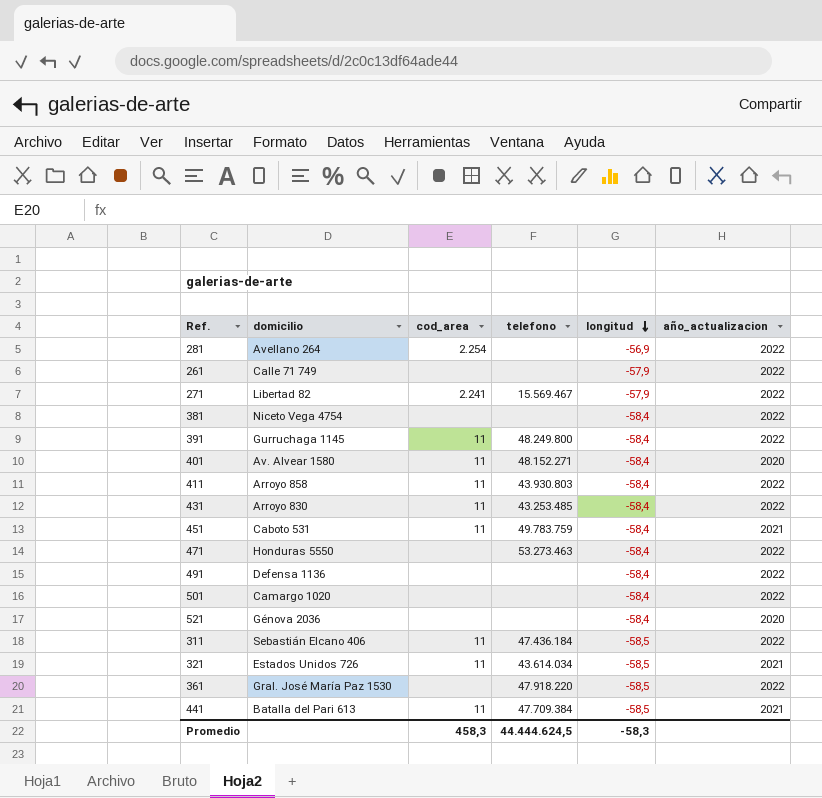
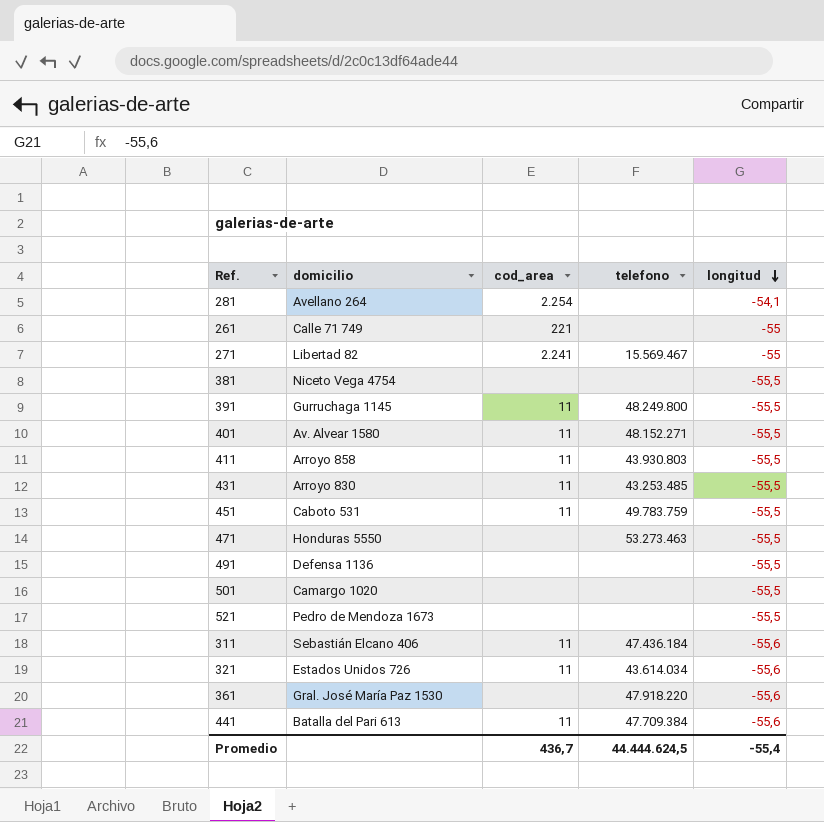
column año_actualizacion | position: 6 -> none
281 | longitud: -56,9 -> -54,1
261 | cod_area: none -> 221
261 | longitud: -57,9 -> -55
271 | longitud: -57,9 -> -55
381 | longitud: -58,4 -> -55,5
391 | longitud: -58,4 -> -55,5
401 | longitud: -58,4 -> -55,5
411 | longitud: -58,4 -> -55,5
431 | longitud: -58,4 -> -55,5
451 | longitud: -58,4 -> -55,5
471 | longitud: -58,4 -> -55,5
491 | longitud: -58,4 -> -55,5
501 | longitud: -58,4 -> -55,5
521 | domicilio: Génova 2036 -> Pedro de Mendoza 1673
521 | longitud: -58,4 -> -55,5
311 | longitud: -58,5 -> -55,6
321 | longitud: -58,5 -> -55,6
361 | longitud: -58,5 -> -55,6
441 | longitud: -58,5 -> -55,6
Promedio | cod_area: 458,3 -> 436,7
Promedio | longitud: -58,3 -> -55,4

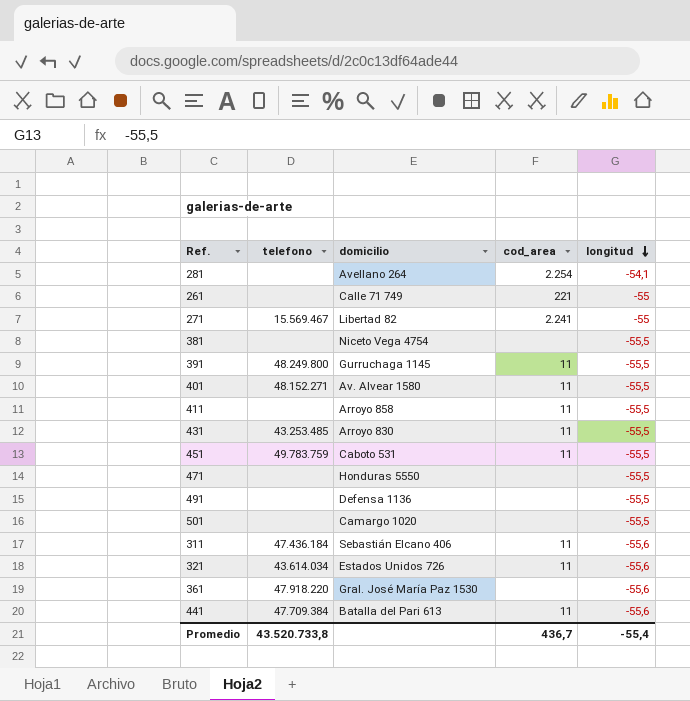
column telefono | position: 4 -> 2
row 521: Pedro de Mendoza 1673 | none | none | -55,5 -> none
411 | telefono: 43.930.803 -> none
471 | telefono: 53.273.463 -> none
Promedio | telefono: 44.444.624,5 -> 43.520.733,8

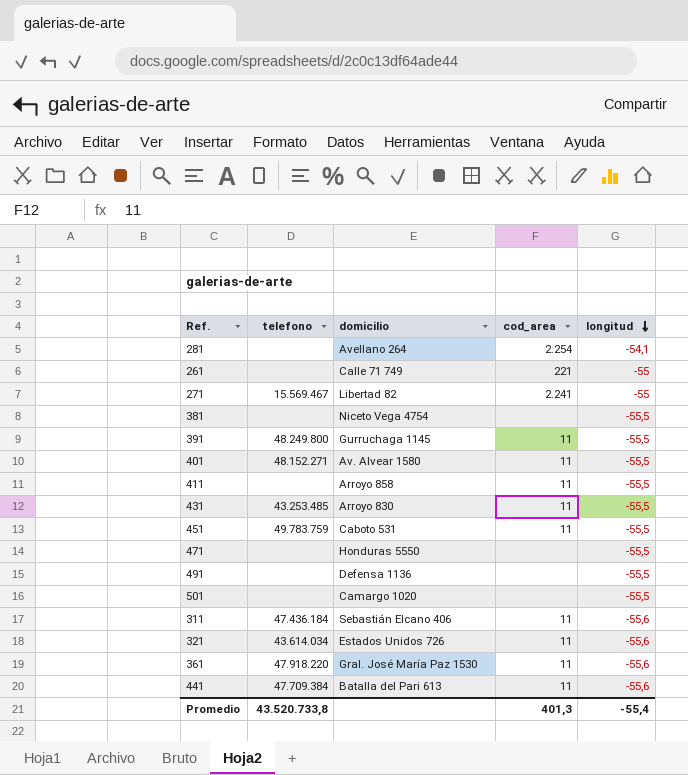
361 | cod_area: none -> 11
Promedio | cod_area: 436,7 -> 401,3

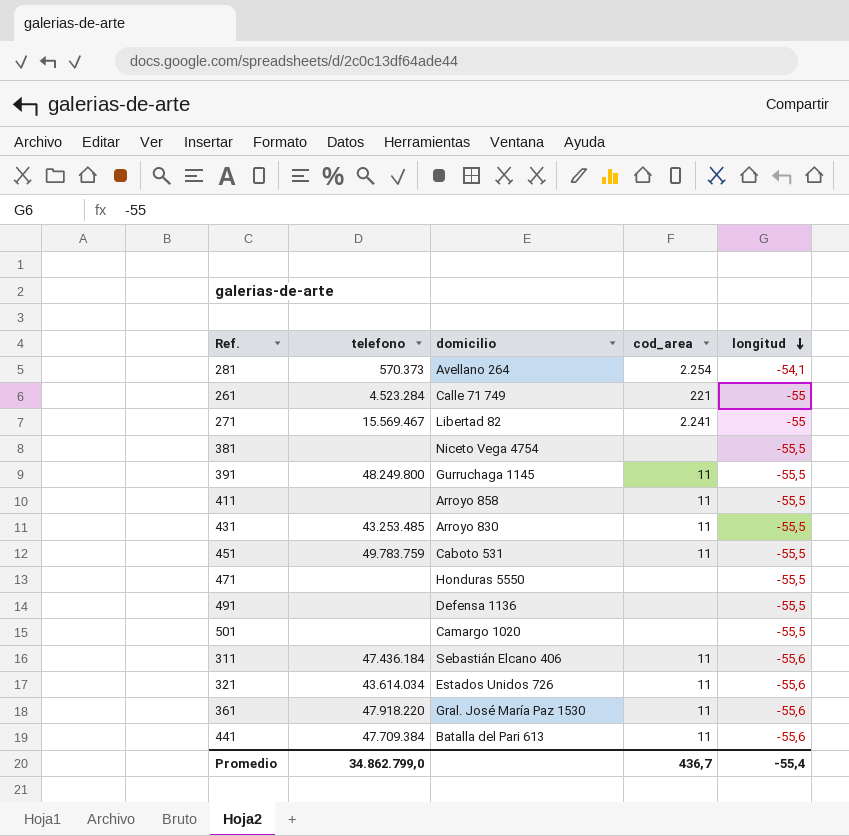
row 401: 48.152.271 | Av. Alvear 1580 | 11 | -55,5 -> none
281 | telefono: none -> 570.373
261 | telefono: none -> 4.523.284
Promedio | telefono: 43.520.733,8 -> 34.862.799,0
Promedio | cod_area: 401,3 -> 436,7

